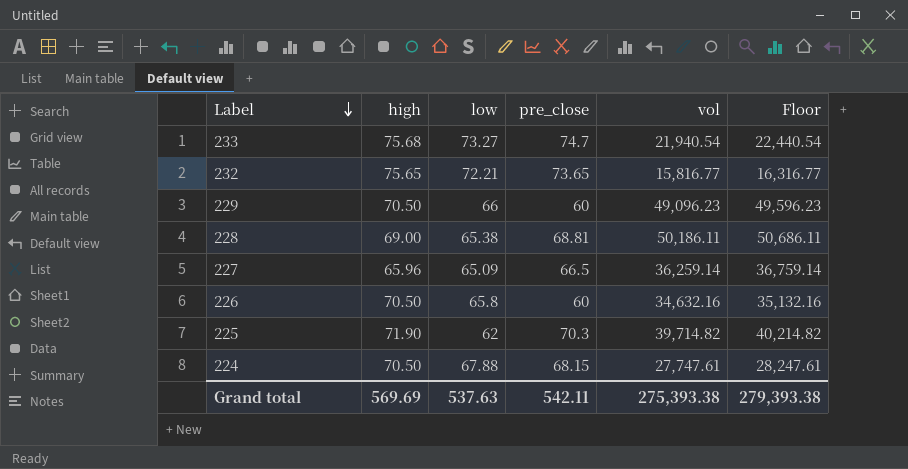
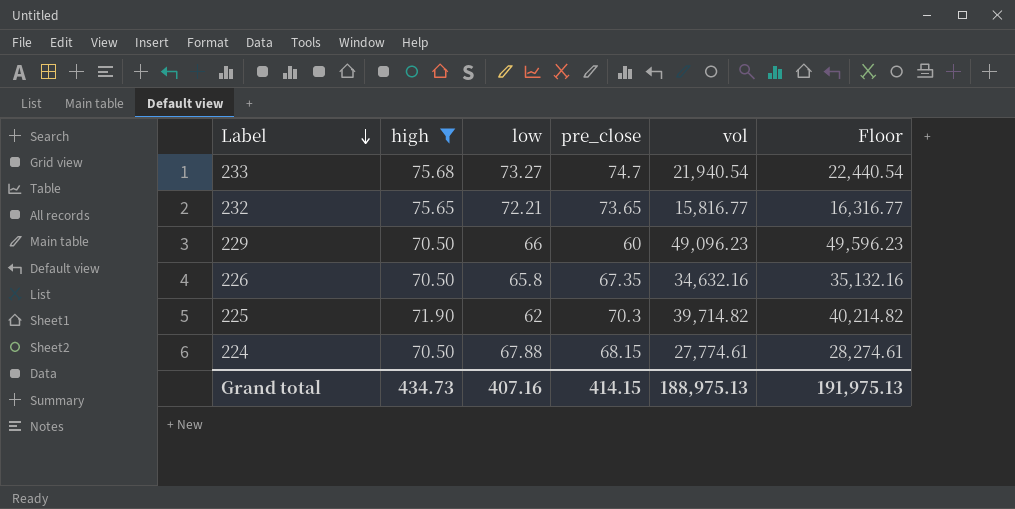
filter: none -> high >= 70.50
226 | pre_close: 60 -> 67.35
224 | vol: 27,747.61 -> 27,774.61
224 | Floor: 28,247.61 -> 28,274.61
Grand total | high: 569.69 -> 434.73
Grand total | low: 537.63 -> 407.16
Grand total | pre_close: 542.11 -> 414.15
Grand total | vol: 275,393.38 -> 188,975.13
Grand total | Floor: 279,393.38 -> 191,975.13

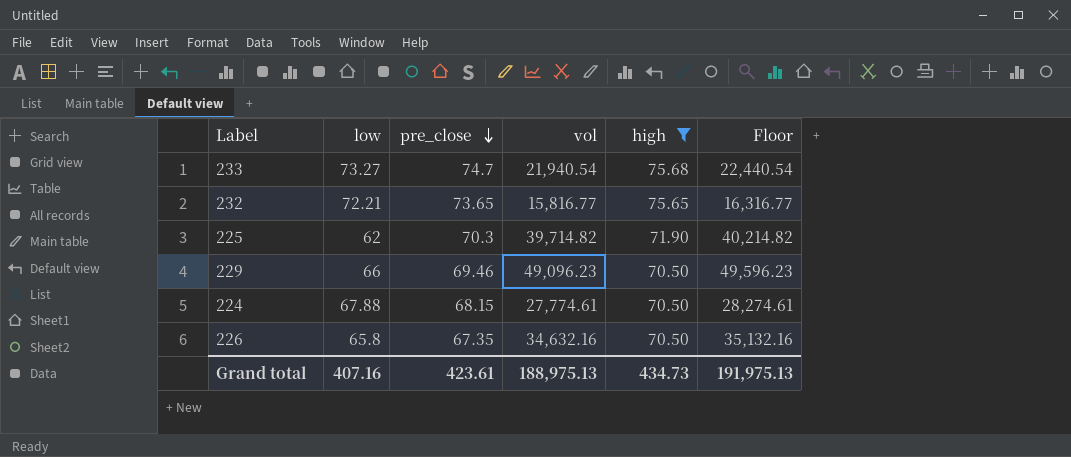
row order: Label descending -> pre_close descending
column high | position: 2 -> 5
229 | pre_close: 60 -> 69.46
Grand total | pre_close: 414.15 -> 423.61

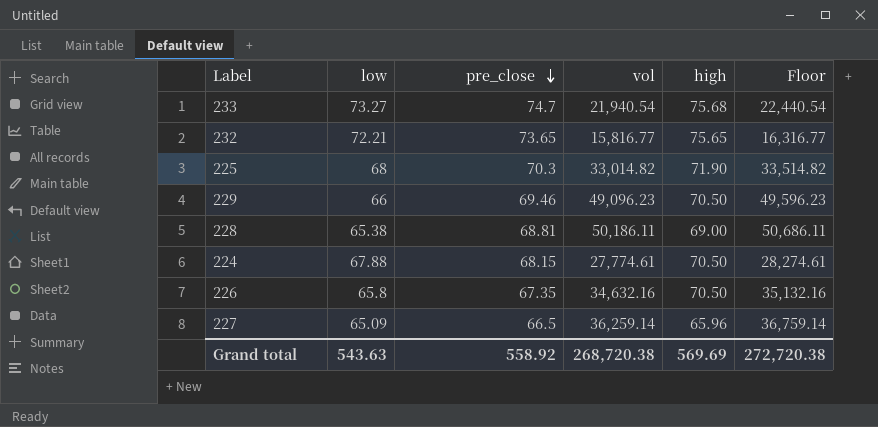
filter: high >= 70.50 -> none
225 | low: 62 -> 68
225 | vol: 39,714.82 -> 33,014.82
225 | Floor: 40,214.82 -> 33,514.82
Grand total | low: 407.16 -> 543.63
Grand total | pre_close: 423.61 -> 558.92
Grand total | vol: 188,975.13 -> 268,720.38
Grand total | high: 434.73 -> 569.69
Grand total | Floor: 191,975.13 -> 272,720.38

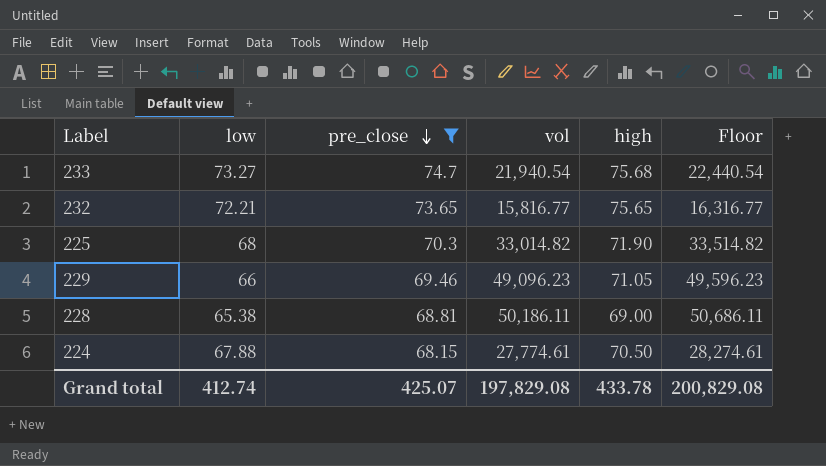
filter: none -> pre_close >= 68.15
229 | high: 70.50 -> 71.05
Grand total | low: 543.63 -> 412.74
Grand total | pre_close: 558.92 -> 425.07
Grand total | vol: 268,720.38 -> 197,829.08
Grand total | high: 569.69 -> 433.78
Grand total | Floor: 272,720.38 -> 200,829.08

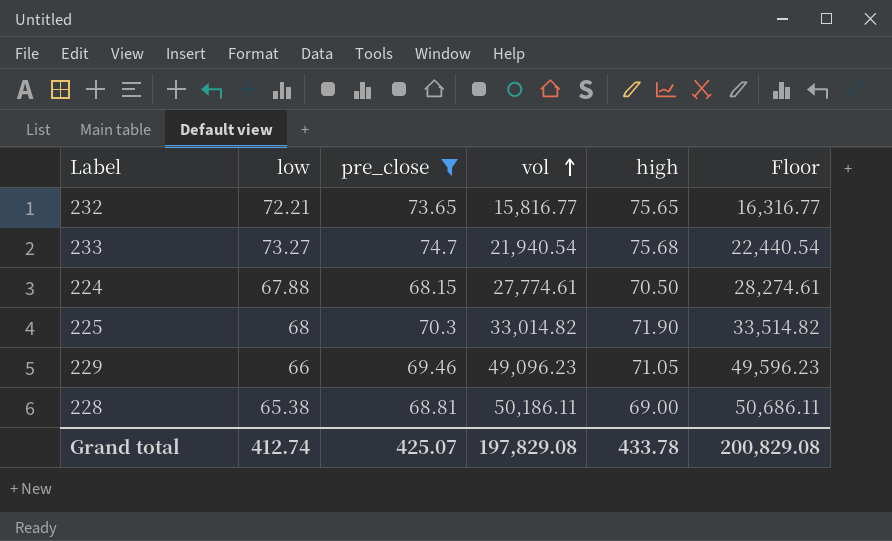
row order: pre_close descending -> vol ascending

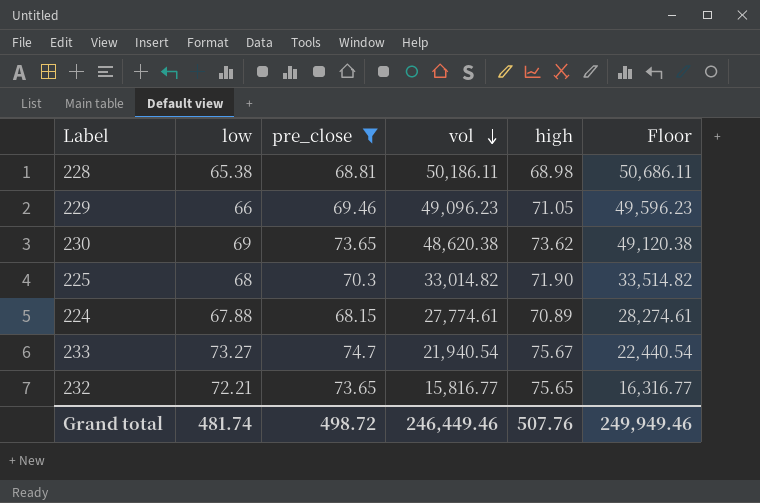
row order: vol ascending -> vol descending
228 | high: 69.00 -> 68.98
row 230: none -> 69 | 73.65 | 48,620.38 | 73.62 | 49,120.38
224 | high: 70.50 -> 70.89
233 | high: 75.68 -> 75.67
Grand total | low: 412.74 -> 481.74
Grand total | pre_close: 425.07 -> 498.72
Grand total | vol: 197,829.08 -> 246,449.46
Grand total | high: 433.78 -> 507.76
Grand total | Floor: 200,829.08 -> 249,949.46

